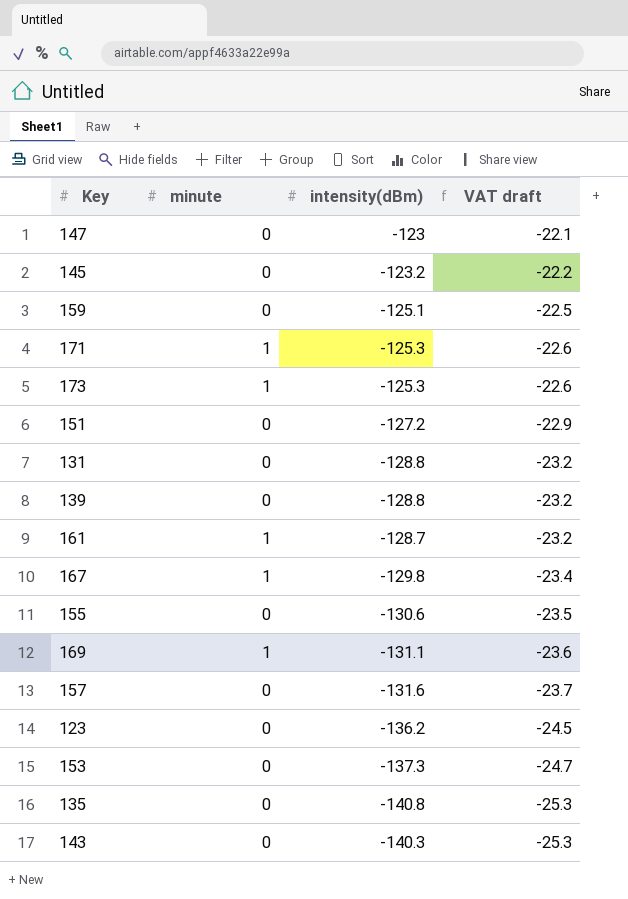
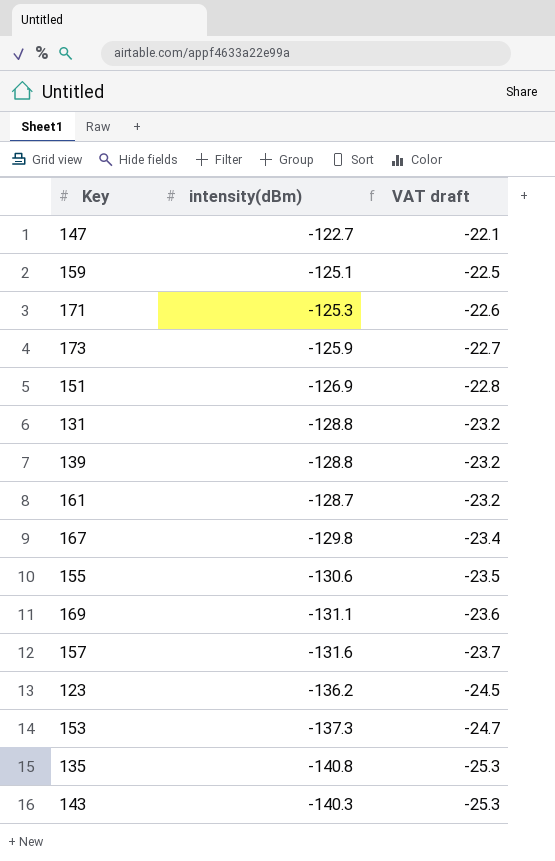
column minute | position: 2 -> none
row 145: 0 | -123.2 | -22.2 -> none
147 | intensity(dBm): -123 -> -122.7
173 | intensity(dBm): -125.3 -> -125.9
173 | VAT draft: -22.6 -> -22.7
151 | intensity(dBm): -127.2 -> -126.9
151 | VAT draft: -22.9 -> -22.8

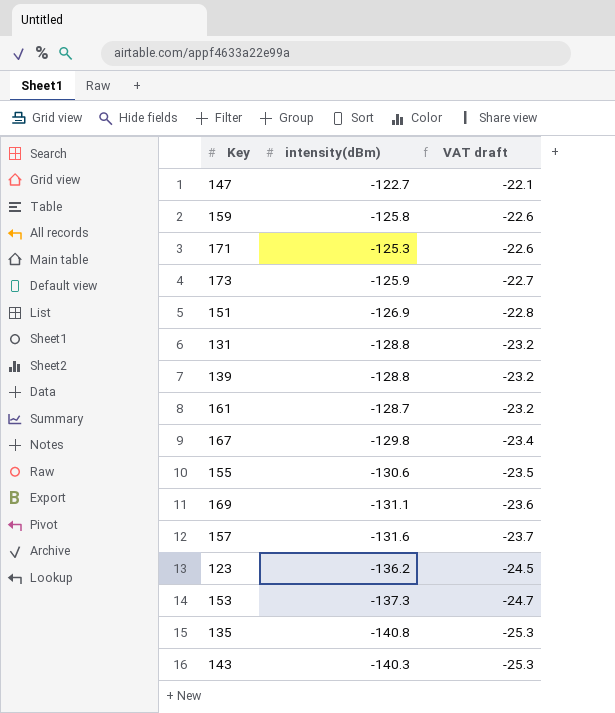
159 | intensity(dBm): -125.1 -> -125.8
159 | VAT draft: -22.5 -> -22.6

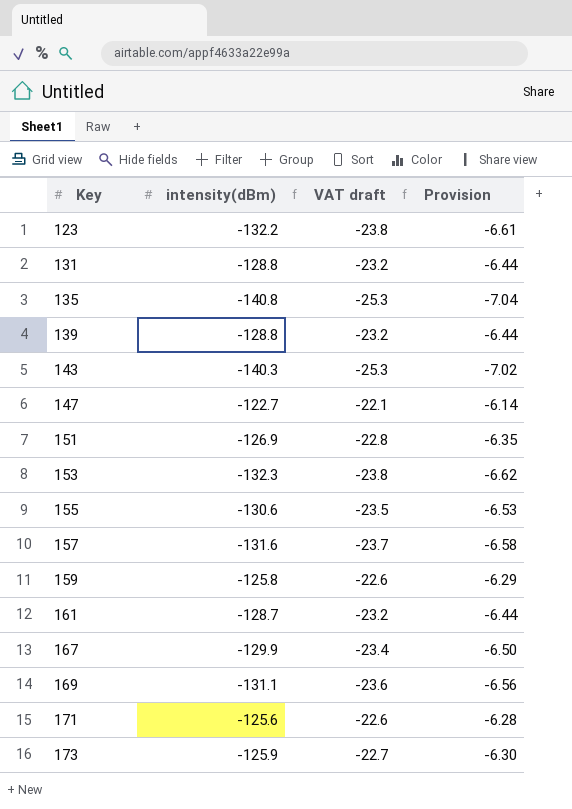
row order: VAT draft descending -> Key ascending
column Provision | formula: none -> [intensity(dBm)] * 0.05
123 | intensity(dBm): -136.2 -> -132.2
123 | VAT draft: -24.5 -> -23.8
153 | intensity(dBm): -137.3 -> -132.3
153 | VAT draft: -24.7 -> -23.8
167 | intensity(dBm): -129.8 -> -129.9
171 | intensity(dBm): -125.3 -> -125.6

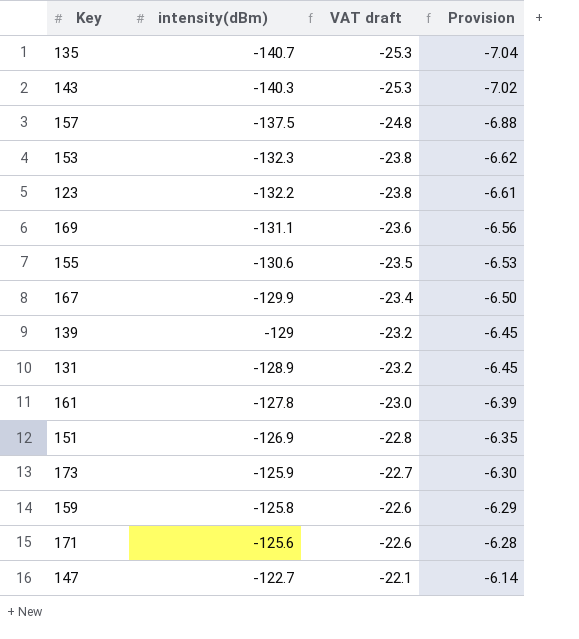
row order: Key ascending -> intensity(dBm) ascending
135 | intensity(dBm): -140.8 -> -140.7
157 | intensity(dBm): -131.6 -> -137.5
157 | VAT draft: -23.7 -> -24.8
157 | Provision: -6.58 -> -6.88
139 | intensity(dBm): -128.8 -> -129
139 | Provision: -6.44 -> -6.45
131 | intensity(dBm): -128.8 -> -128.9
131 | Provision: -6.44 -> -6.45
161 | intensity(dBm): -128.7 -> -127.8
161 | VAT draft: -23.2 -> -23.0
161 | Provision: -6.44 -> -6.39

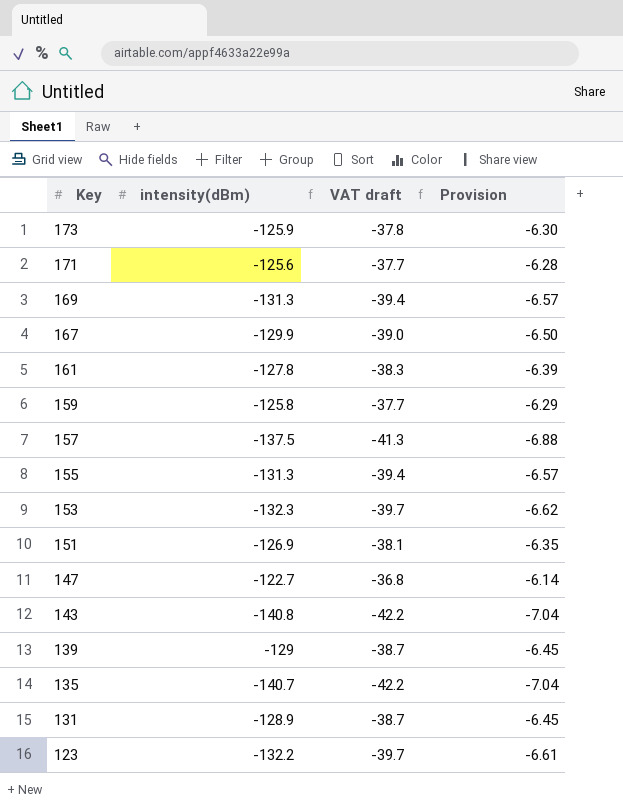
row order: intensity(dBm) ascending -> Key descending
column VAT draft | formula: [intensity(dBm)] * 0.18 -> [intensity(dBm)] * 0.3
169 | intensity(dBm): -131.1 -> -131.3
169 | Provision: -6.56 -> -6.57
155 | intensity(dBm): -130.6 -> -131.3
155 | Provision: -6.53 -> -6.57
143 | intensity(dBm): -140.3 -> -140.8
143 | Provision: -7.02 -> -7.04

